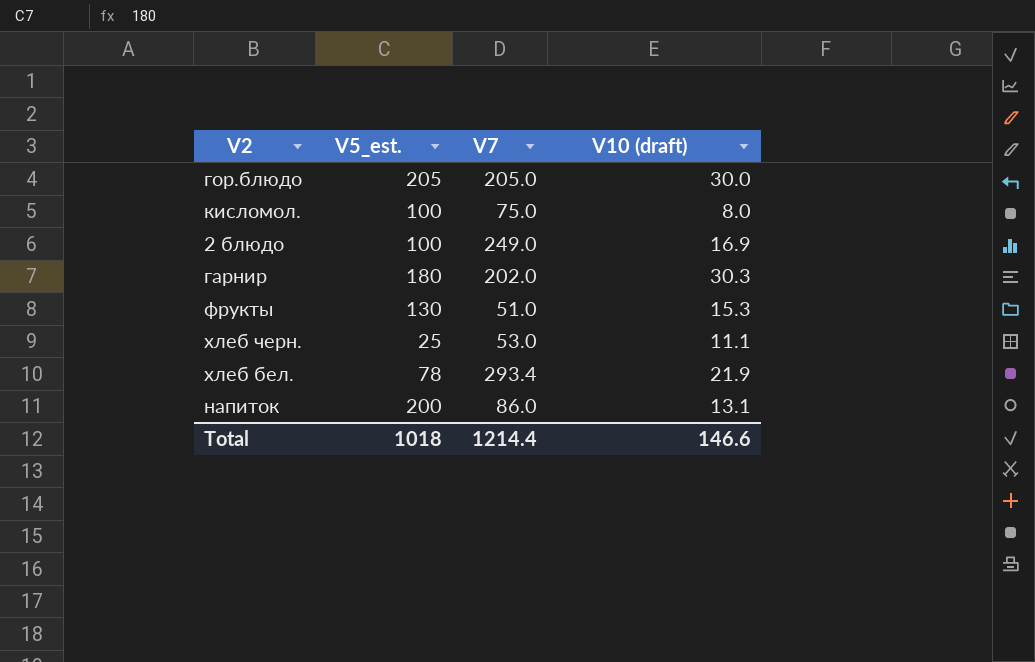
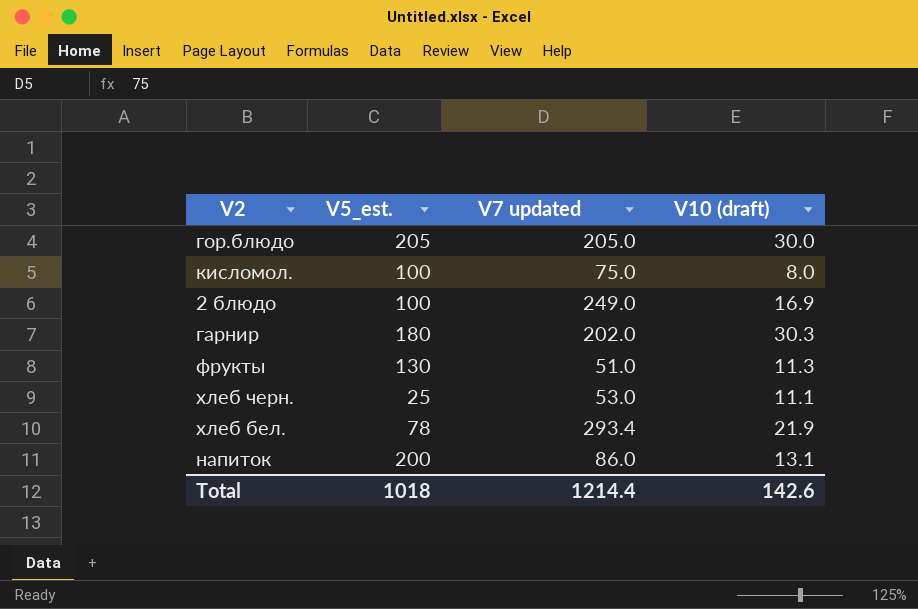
column name: V7 -> V7 updated
фрукты | V10 (draft): 15.3 -> 11.3
Total | V10 (draft): 146.6 -> 142.6

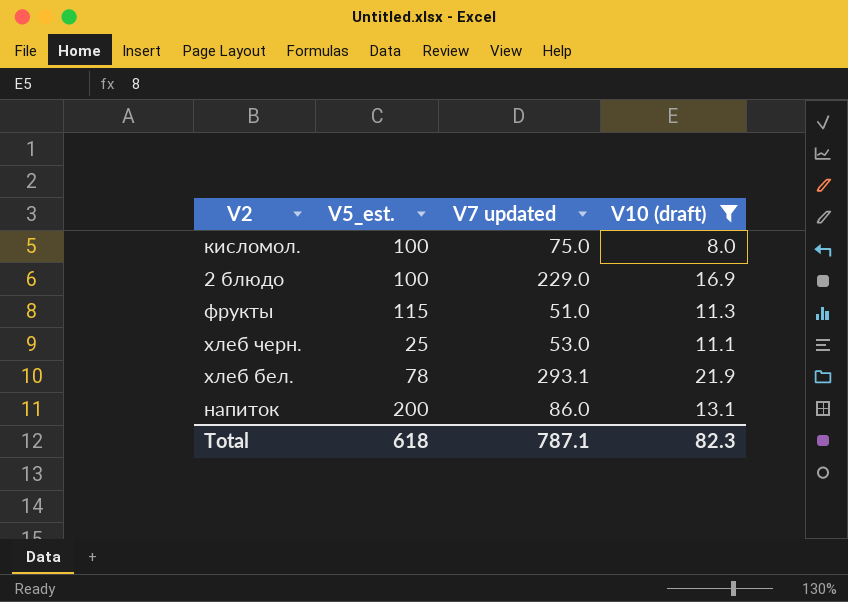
filter: none -> V10 (draft) <= 21.9
2 блюдо | V7 updated: 249.0 -> 229.0
фрукты | V5_est.: 130 -> 115
хлеб бел. | V7 updated: 293.4 -> 293.1
Total | V5_est.: 1018 -> 618
Total | V7 updated: 1214.4 -> 787.1
Total | V10 (draft): 142.6 -> 82.3

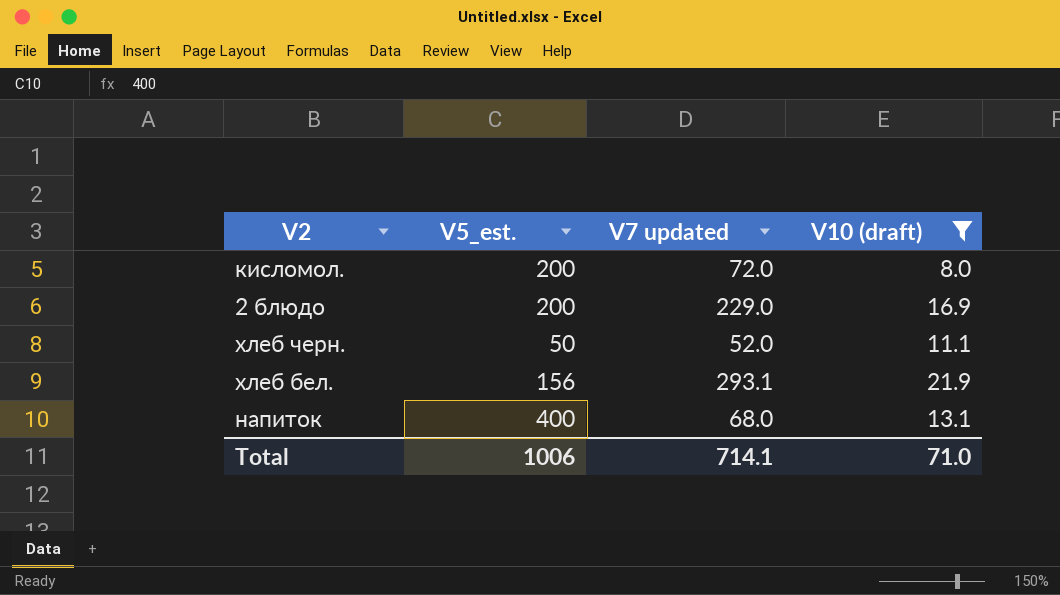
row фрукты: 115 | 51.0 | 11.3 -> none
кисломол. | V5_est.: 100 -> 200
кисломол. | V7 updated: 75.0 -> 72.0
2 блюдо | V5_est.: 100 -> 200
хлеб черн. | V5_est.: 25 -> 50
хлеб черн. | V7 updated: 53.0 -> 52.0
хлеб бел. | V5_est.: 78 -> 156
напиток | V5_est.: 200 -> 400
напиток | V7 updated: 86.0 -> 68.0
Total | V5_est.: 618 -> 1006
Total | V7 updated: 787.1 -> 714.1
Total | V10 (draft): 82.3 -> 71.0

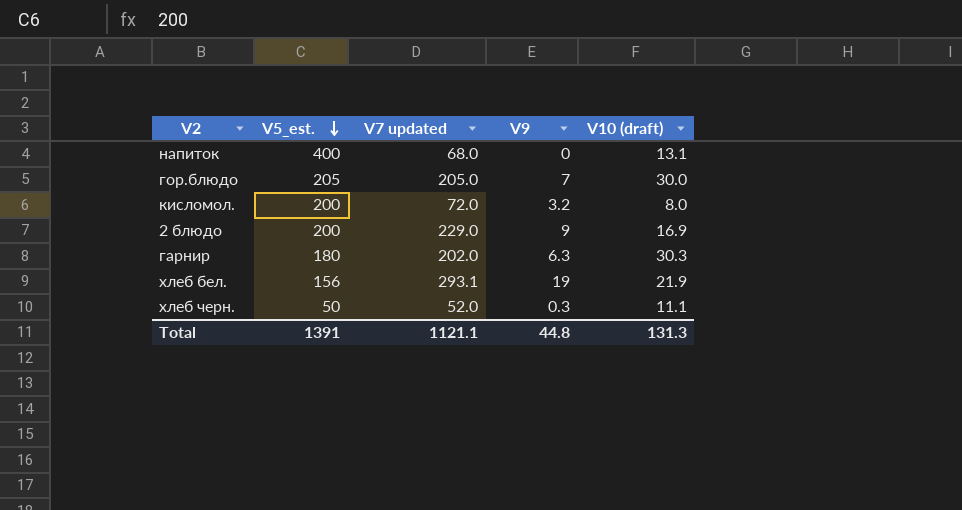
filter: V10 (draft) <= 21.9 -> none
row order: none -> V5_est. descending
column V9 | position: none -> 4
Total | V5_est.: 1006 -> 1391
Total | V7 updated: 714.1 -> 1121.1
Total | V10 (draft): 71.0 -> 131.3

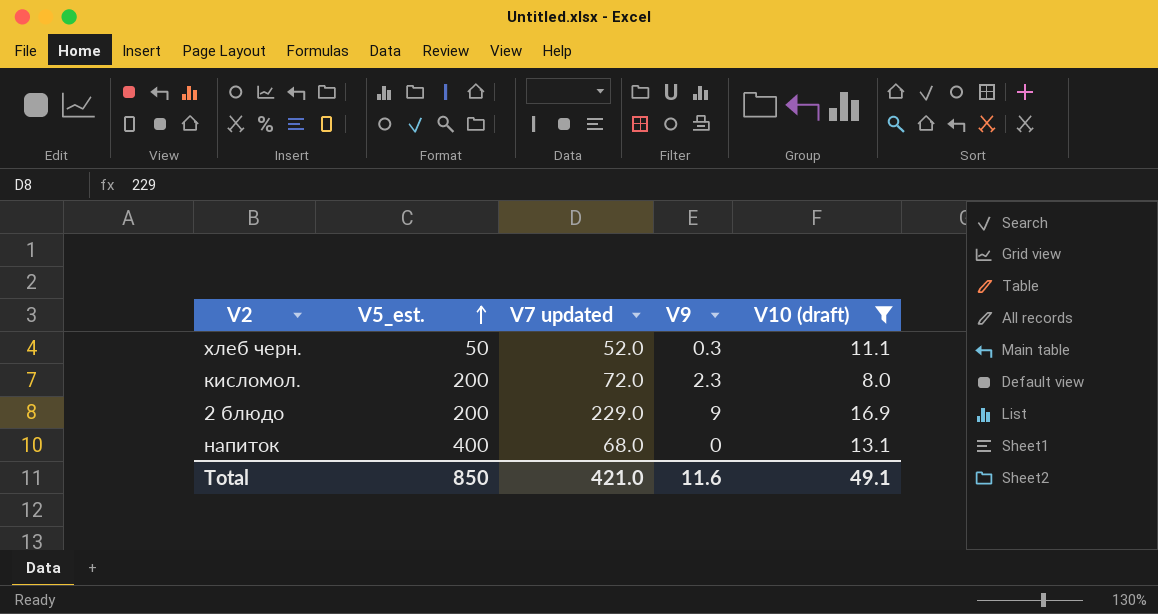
filter: none -> V10 (draft) <= 16.9
row order: V5_est. descending -> V5_est. ascending
кисломол. | V9: 3.2 -> 2.3
Total | V5_est.: 1391 -> 850
Total | V7 updated: 1121.1 -> 421.0
Total | V9: 44.8 -> 11.6
Total | V10 (draft): 131.3 -> 49.1

